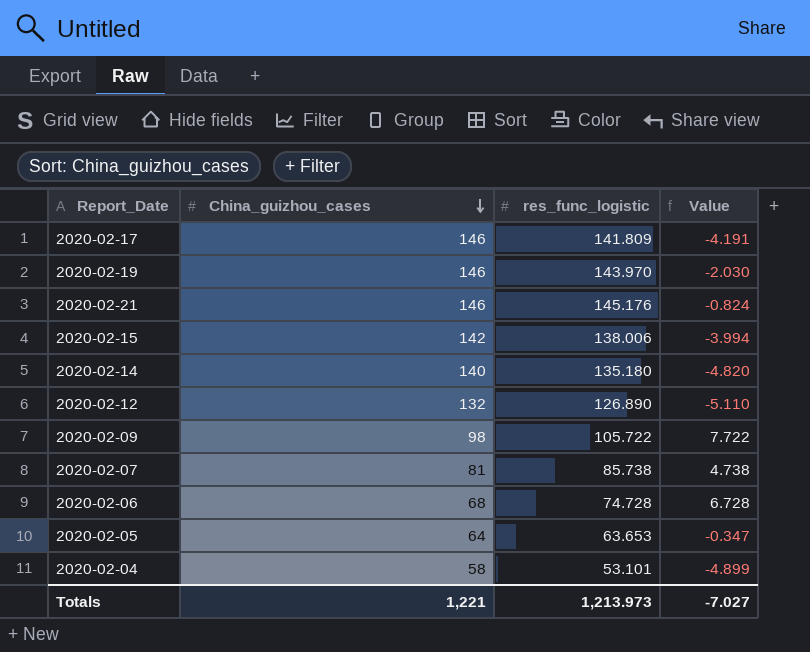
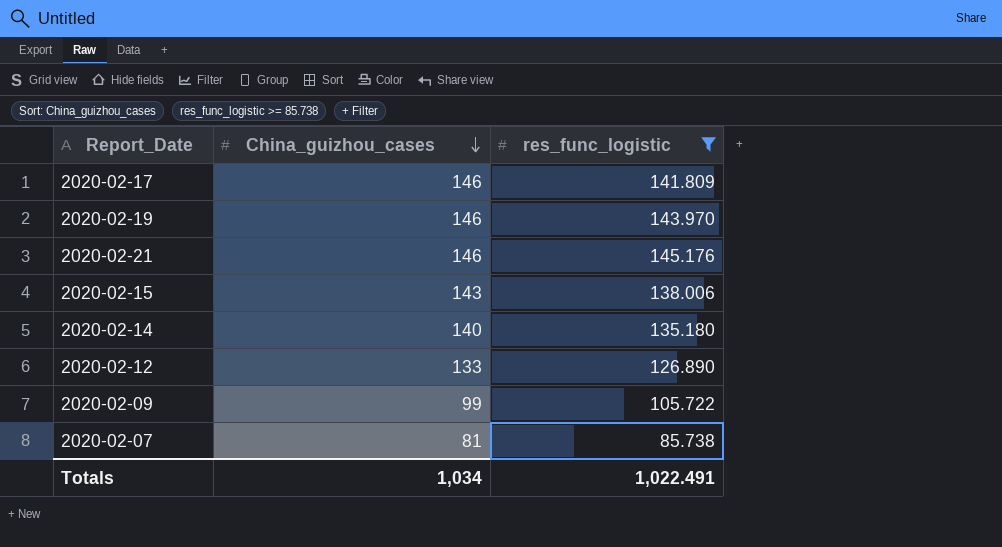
filter: none -> res_func_logistic >= 85.738
column Value | formula: [res_func_logistic] - [China_guizhou_cases] -> none
2020-02-15 | China_guizhou_cases: 142 -> 143
2020-02-12 | China_guizhou_cases: 132 -> 133
2020-02-09 | China_guizhou_cases: 98 -> 99
Totals | China_guizhou_cases: 1,221 -> 1,034
Totals | res_func_logistic: 1,213.973 -> 1,022.491

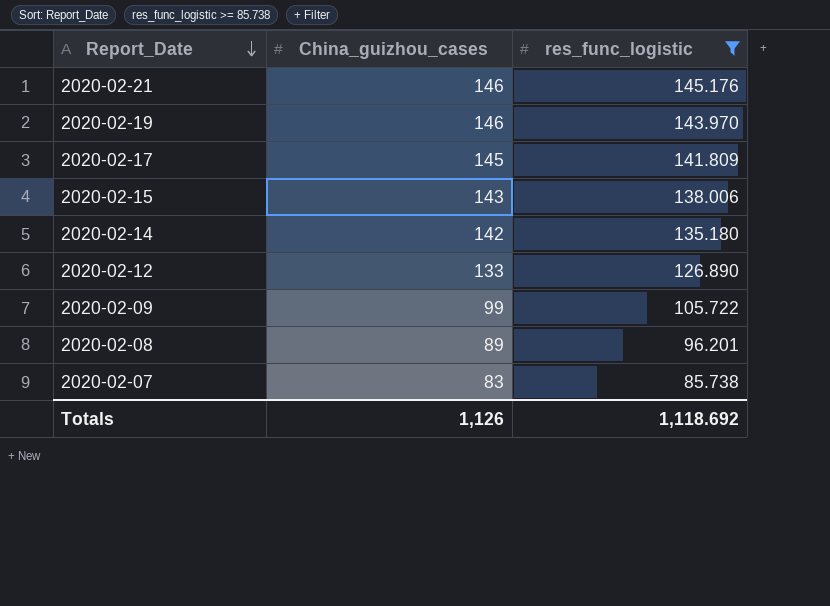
row order: China_guizhou_cases descending -> Report_Date descending
2020-02-17 | China_guizhou_cases: 146 -> 145
2020-02-14 | China_guizhou_cases: 140 -> 142
row 2020-02-08: none -> 89 | 96.201
2020-02-07 | China_guizhou_cases: 81 -> 83
Totals | China_guizhou_cases: 1,034 -> 1,126
Totals | res_func_logistic: 1,022.491 -> 1,118.692

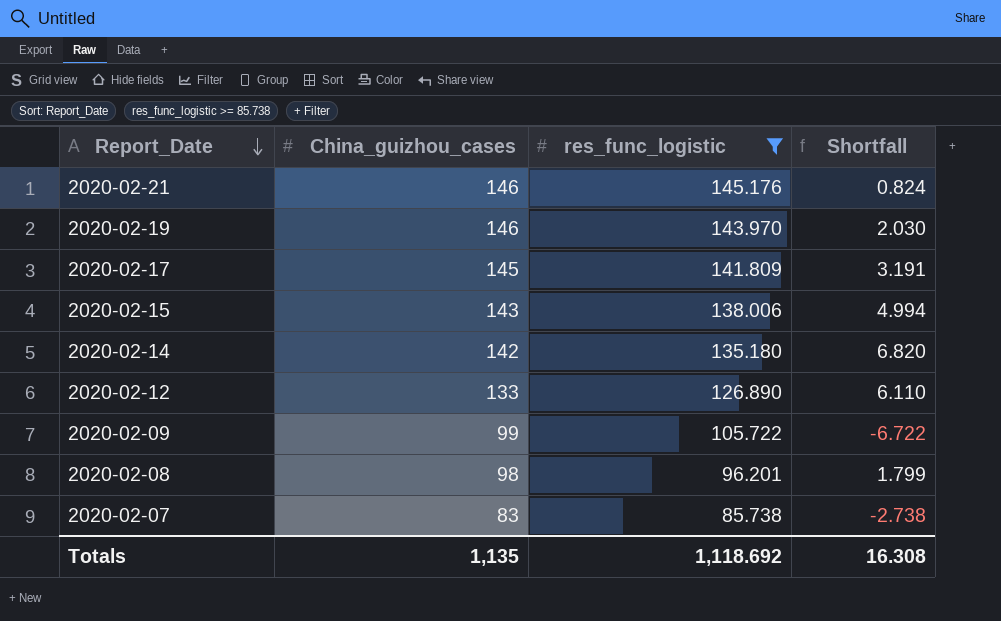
column Shortfall | formula: none -> [China_guizhou_cases] - [res_func_logistic]
2020-02-08 | China_guizhou_cases: 89 -> 98
Totals | China_guizhou_cases: 1,126 -> 1,135

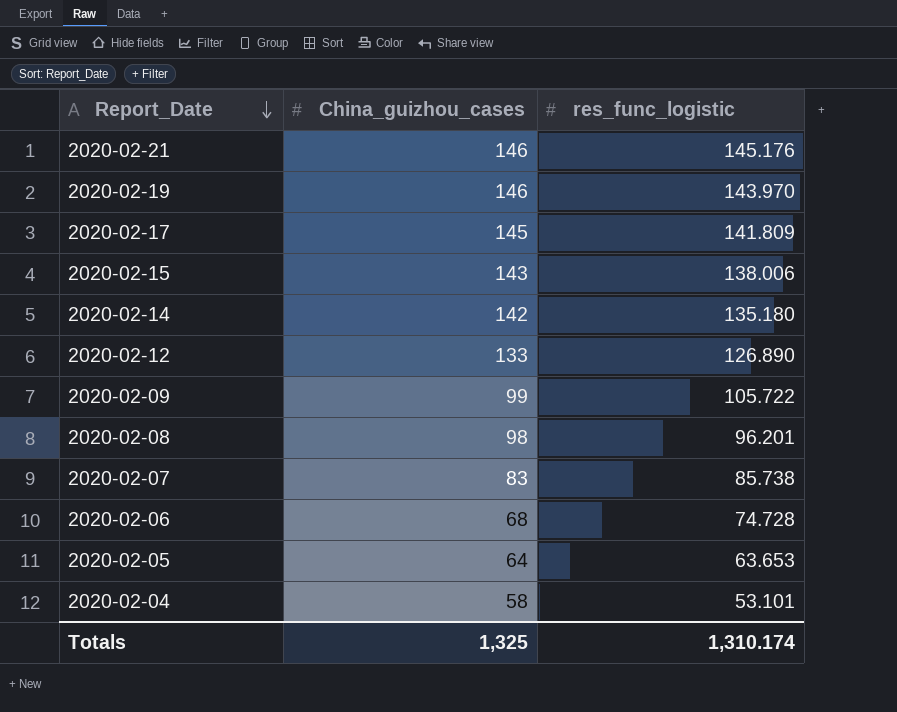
filter: res_func_logistic >= 85.738 -> none
column Shortfall | formula: [China_guizhou_cases] - [res_func_logistic] -> none
Totals | China_guizhou_cases: 1,135 -> 1,325
Totals | res_func_logistic: 1,118.692 -> 1,310.174

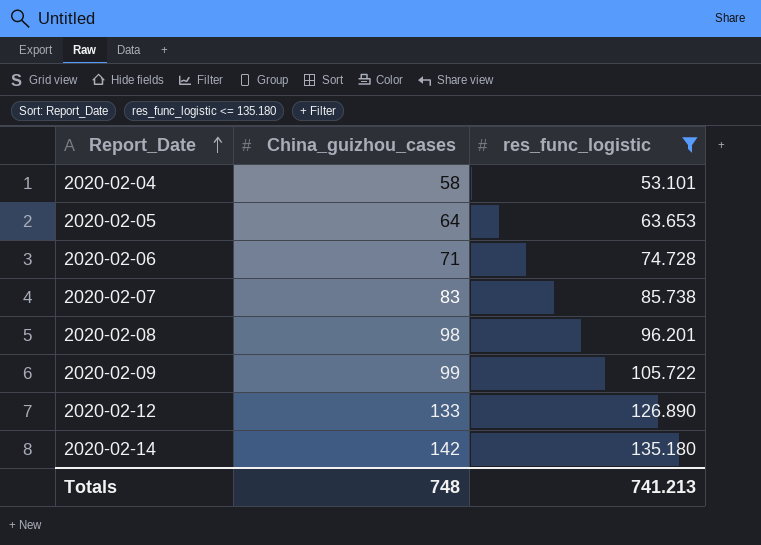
filter: none -> res_func_logistic <= 135.180
row order: Report_Date descending -> Report_Date ascending
2020-02-06 | China_guizhou_cases: 68 -> 71
Totals | China_guizhou_cases: 1,325 -> 748
Totals | res_func_logistic: 1,310.174 -> 741.213

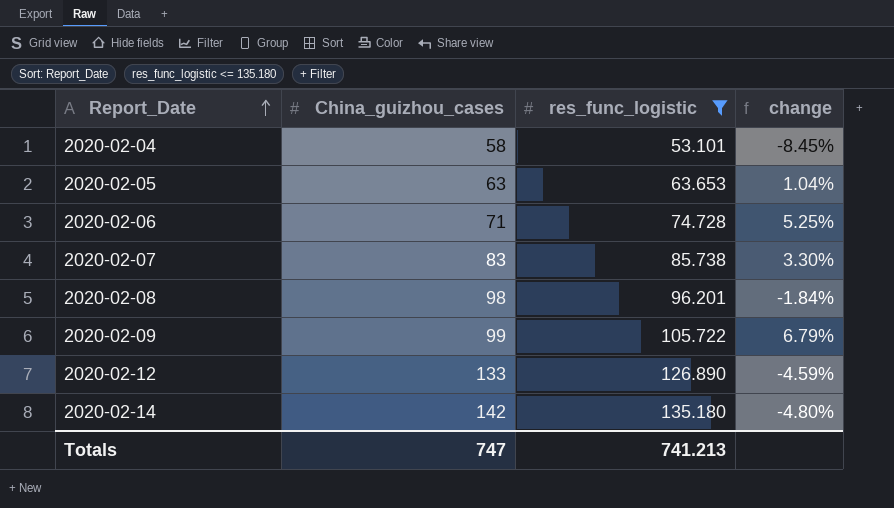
column change | formula: none -> ([res_func_logistic] - [China_guizhou_cases]) / [China_guizhou_cases]
2020-02-05 | China_guizhou_cases: 64 -> 63
Totals | China_guizhou_cases: 748 -> 747

